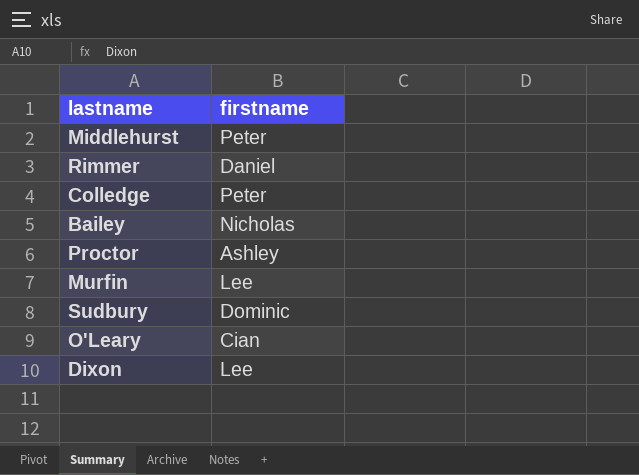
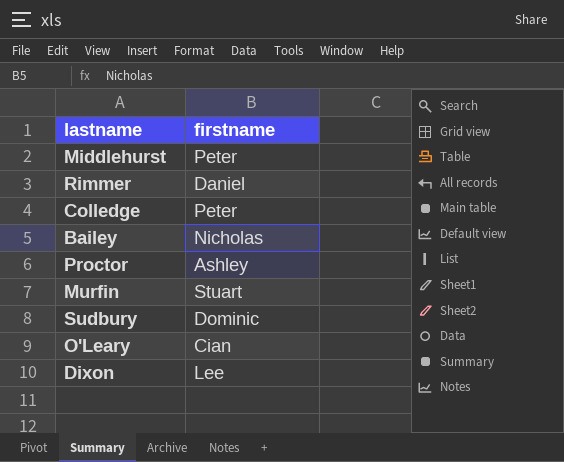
Murfin | firstname: Lee -> Stuart

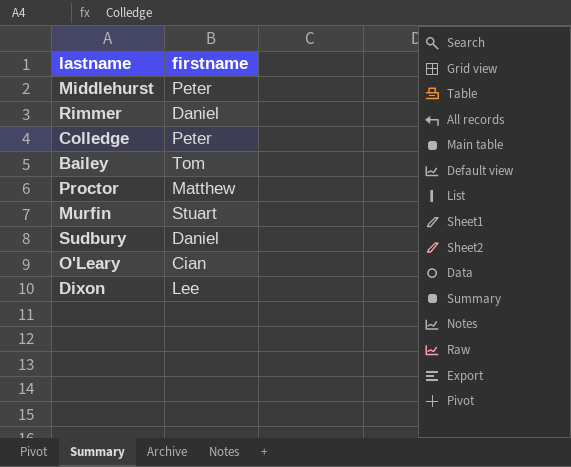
Bailey | firstname: Nicholas -> Tom
Proctor | firstname: Ashley -> Matthew
Sudbury | firstname: Dominic -> Daniel

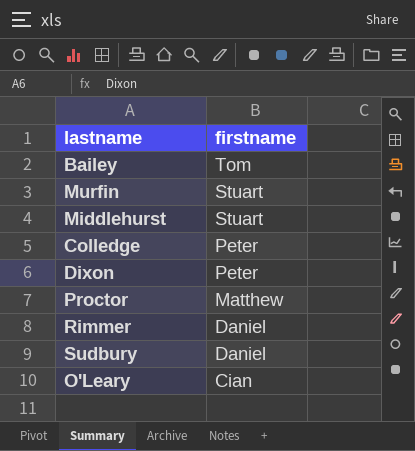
row order: none -> firstname descending
Middlehurst | firstname: Peter -> Stuart
Dixon | firstname: Lee -> Peter

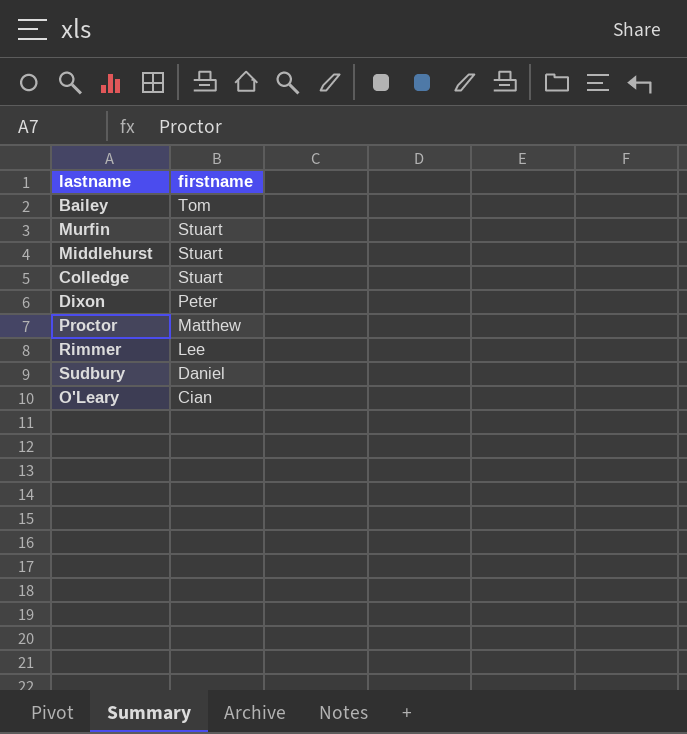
Colledge | firstname: Peter -> Stuart
Rimmer | firstname: Daniel -> Lee

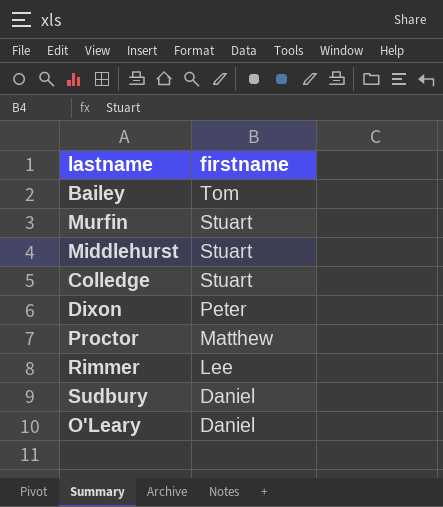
O'Leary | firstname: Cian -> Daniel

